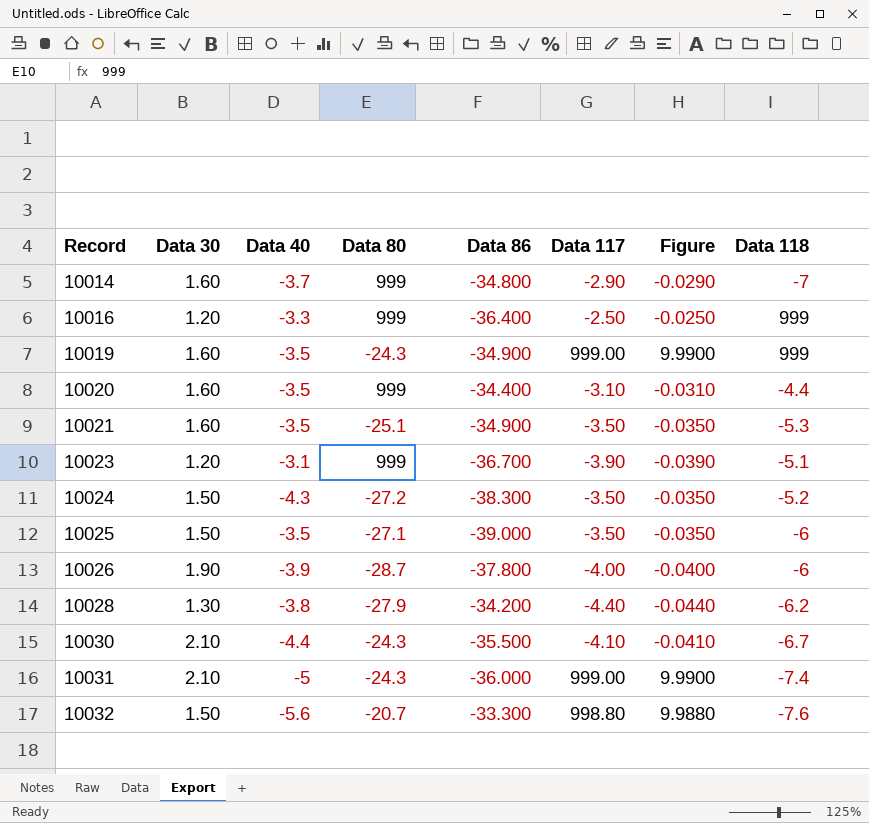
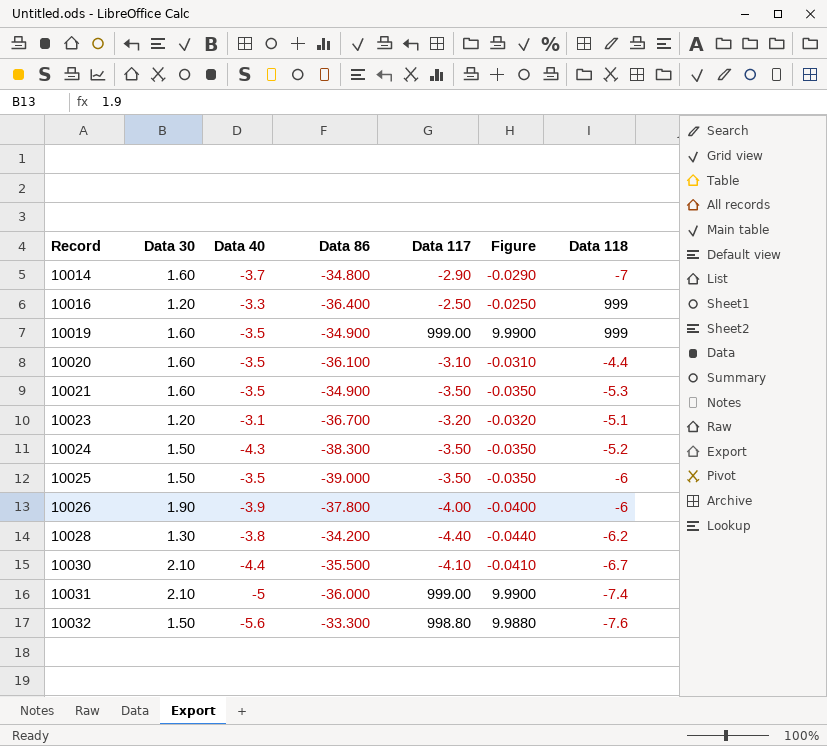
column Data 80 | position: 4 -> none
10020 | Data 86: -34.400 -> -36.100
10023 | Data 117: -3.90 -> -3.20
10023 | Figure: -0.0390 -> -0.0320

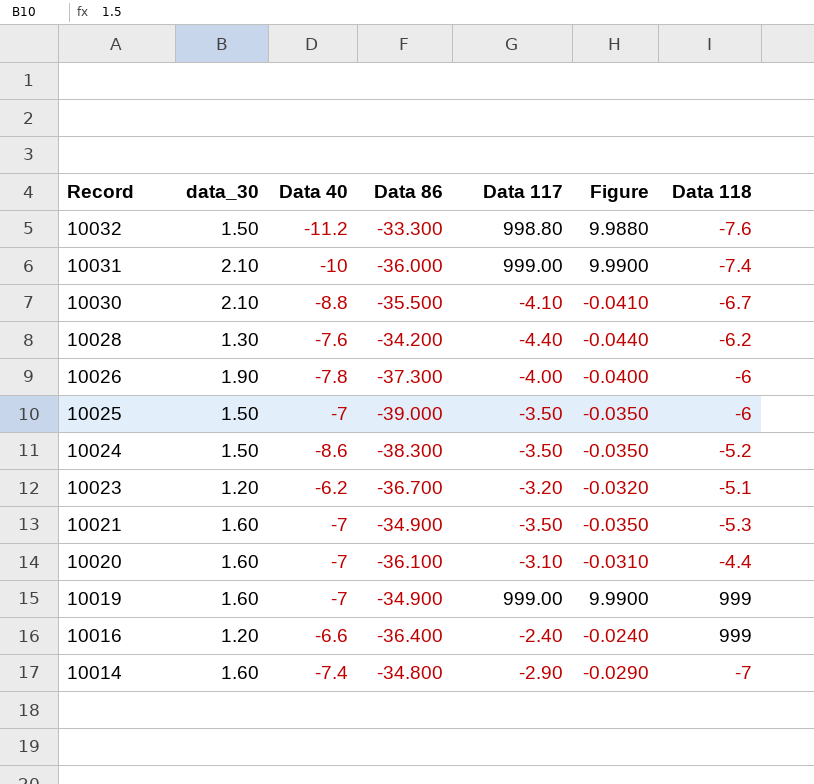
row order: Record ascending -> Record descending
column name: Data 30 -> data_30
10032 | Data 40: -5.6 -> -11.2
10031 | Data 40: -5 -> -10
10030 | Data 40: -4.4 -> -8.8
10028 | Data 40: -3.8 -> -7.6
10026 | Data 40: -3.9 -> -7.8
10026 | Data 86: -37.800 -> -37.300
10025 | Data 40: -3.5 -> -7
10024 | Data 40: -4.3 -> -8.6
10023 | Data 40: -3.1 -> -6.2
10021 | Data 40: -3.5 -> -7
10020 | Data 40: -3.5 -> -7
10019 | Data 40: -3.5 -> -7
10016 | Data 40: -3.3 -> -6.6
10016 | Data 117: -2.50 -> -2.40
10016 | Figure: -0.0250 -> -0.0240
10014 | Data 40: -3.7 -> -7.4

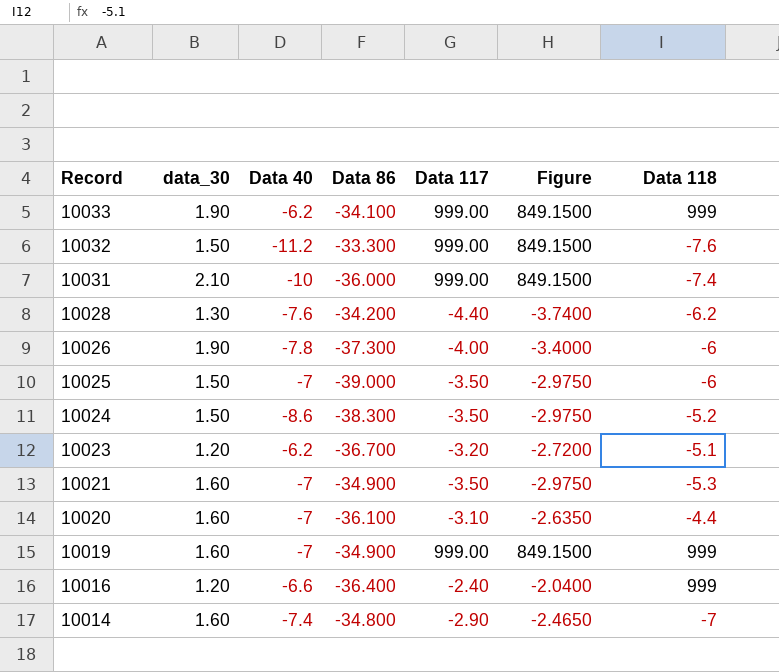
column Figure | formula: [Data 117] * 0.01 -> [Data 117] * 0.85
row 10030: 2.10 | -8.8 | -35.500 | -4.10 | -0.0410 | -6.7 -> none
row 10033: none -> 1.90 | -6.2 | -34.100 | 999.00 | 849.1500 | 999
10032 | Data 117: 998.80 -> 999.00

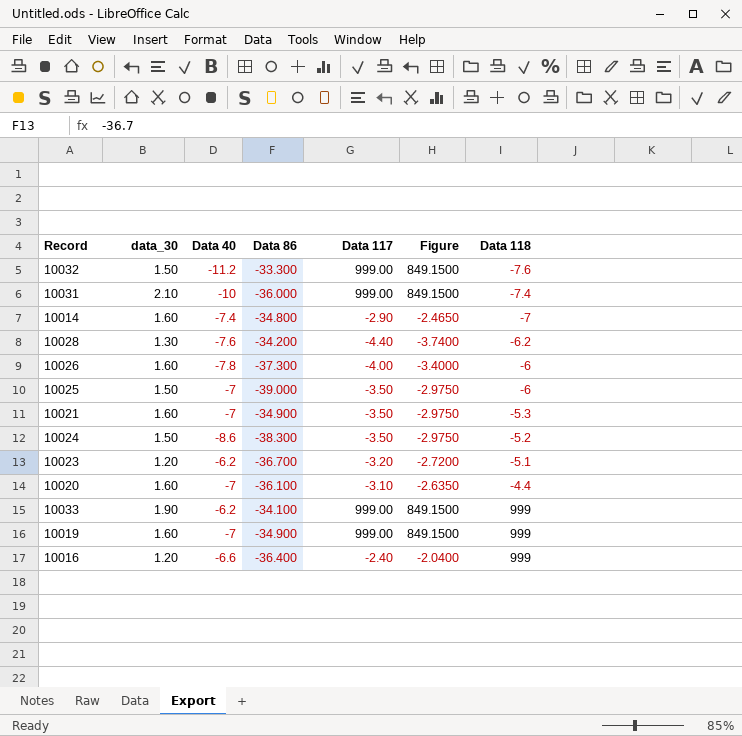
row order: Record descending -> Data 118 ascending
10026 | data_30: 1.90 -> 1.60

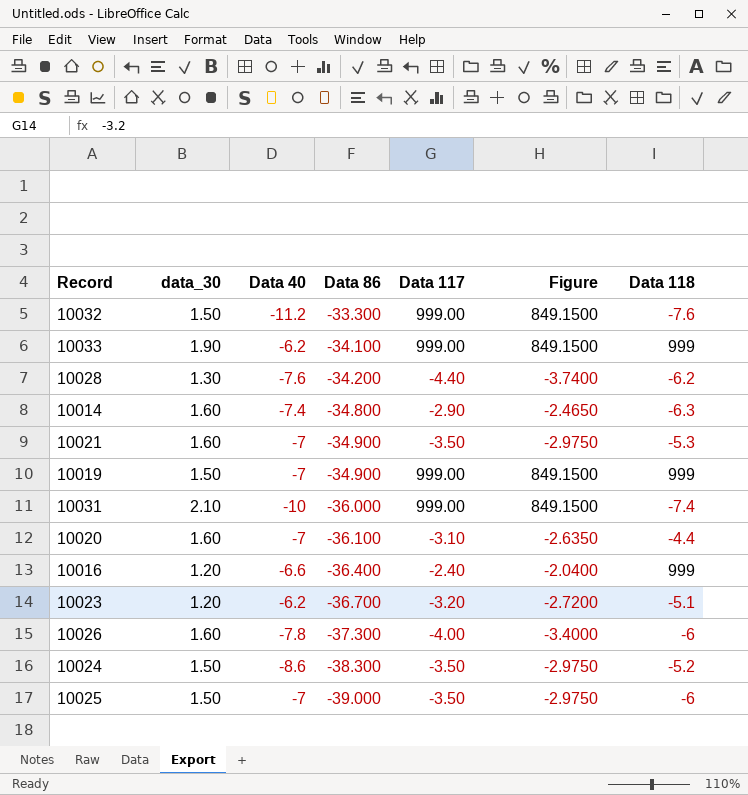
row order: Data 118 ascending -> Data 86 descending
10014 | Data 118: -7 -> -6.3
10019 | data_30: 1.60 -> 1.50

